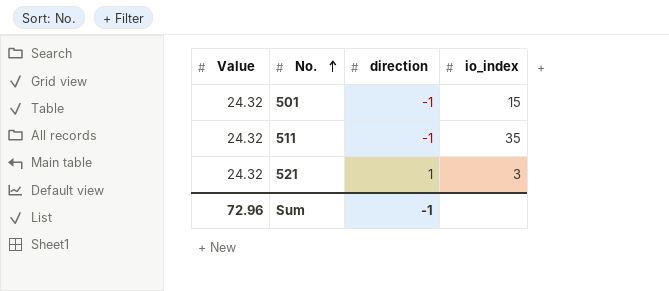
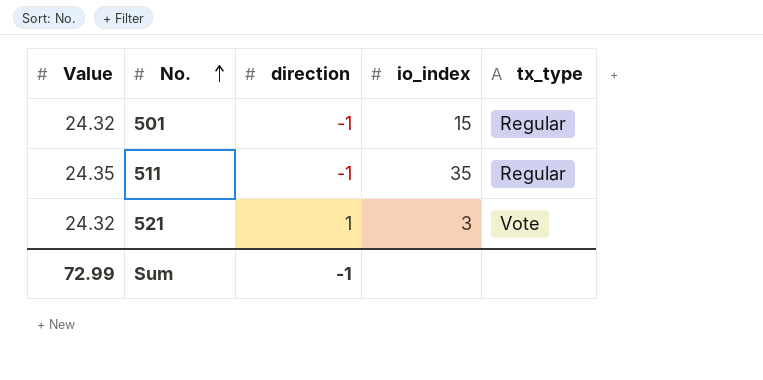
column tx_type | position: none -> 5
511 | Value: 24.32 -> 24.35
Sum | Value: 72.96 -> 72.99

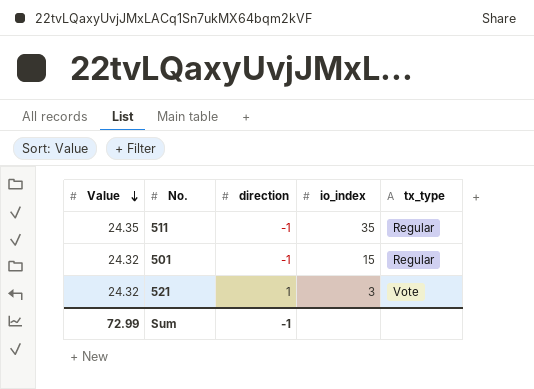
row order: No. ascending -> Value descending

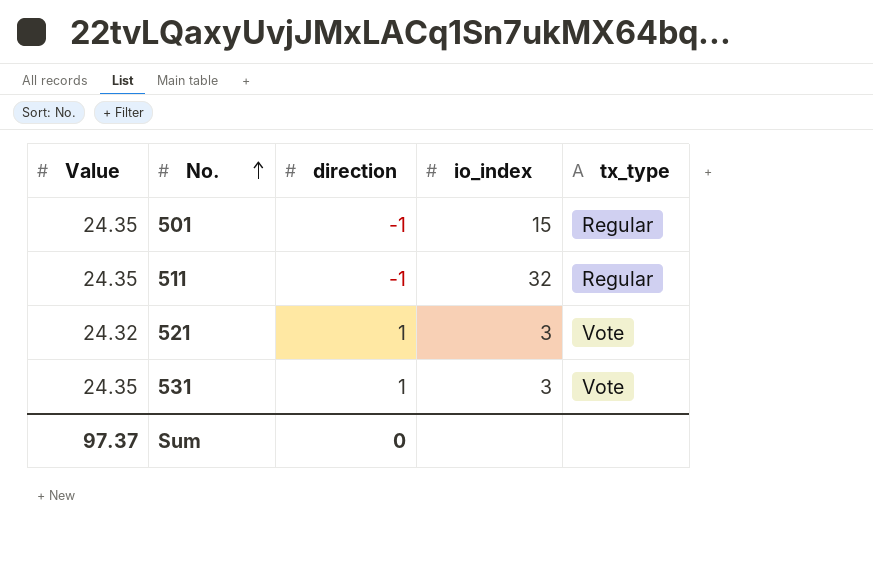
row order: Value descending -> No. ascending
501 | Value: 24.32 -> 24.35
511 | io_index: 35 -> 32
row 531: none -> 24.35 | 1 | 3 | Vote
Sum | Value: 72.99 -> 97.37
Sum | direction: -1 -> 0

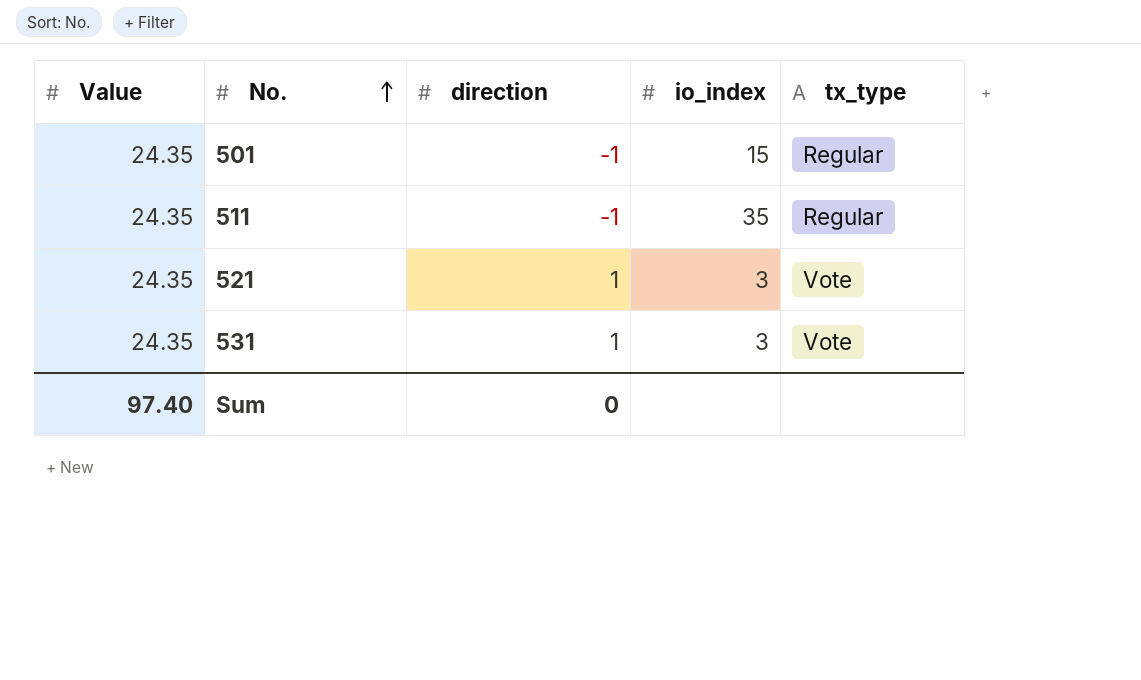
511 | io_index: 32 -> 35
521 | Value: 24.32 -> 24.35
Sum | Value: 97.37 -> 97.40

